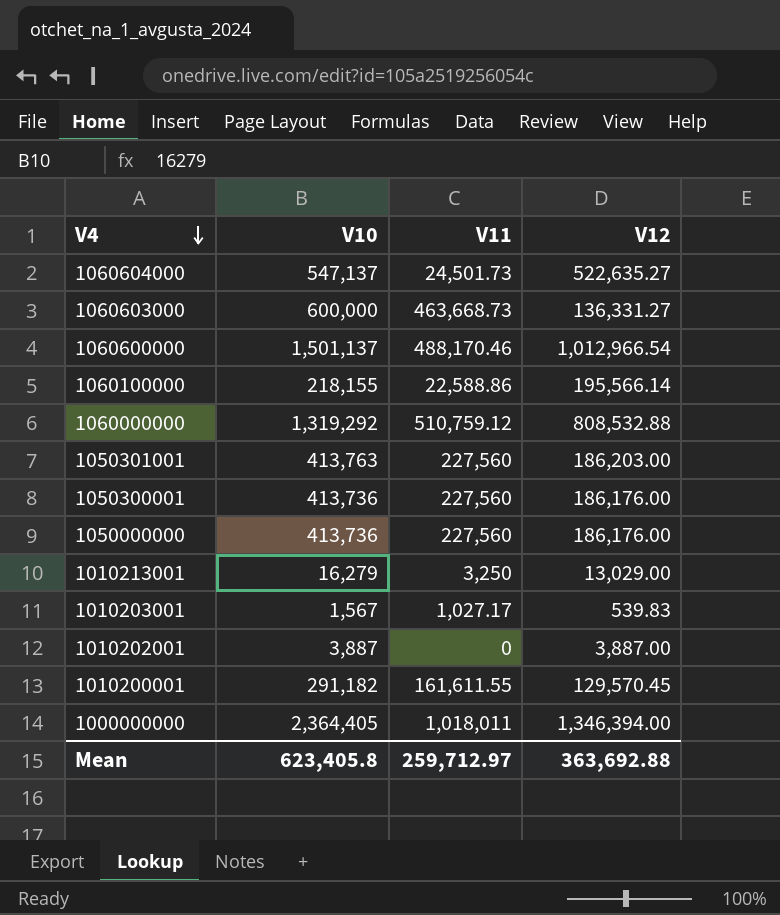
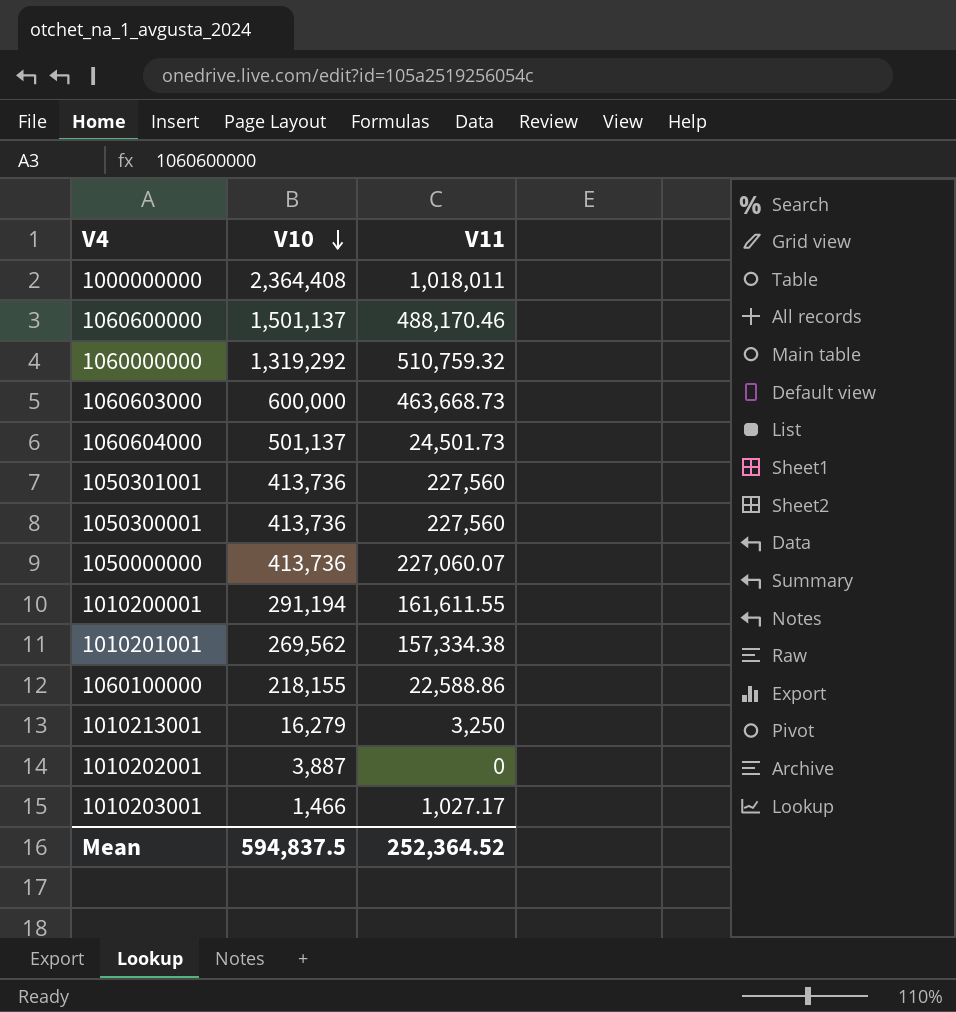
row order: V4 descending -> V10 descending
column V12 | formula: [V10] - [V11] -> none
1000000000 | V10: 2,364,405 -> 2,364,408
1060000000 | V11: 510,759.12 -> 510,759.32
1060604000 | V10: 547,137 -> 501,137
1050301001 | V10: 413,763 -> 413,736
1050000000 | V11: 227,560 -> 227,060.07
1010200001 | V10: 291,182 -> 291,194
row 1010201001: none -> 269,562 | 157,334.38
1010203001 | V10: 1,567 -> 1,466
Mean | V10: 623,405.8 -> 594,837.5
Mean | V11: 259,712.97 -> 252,364.52

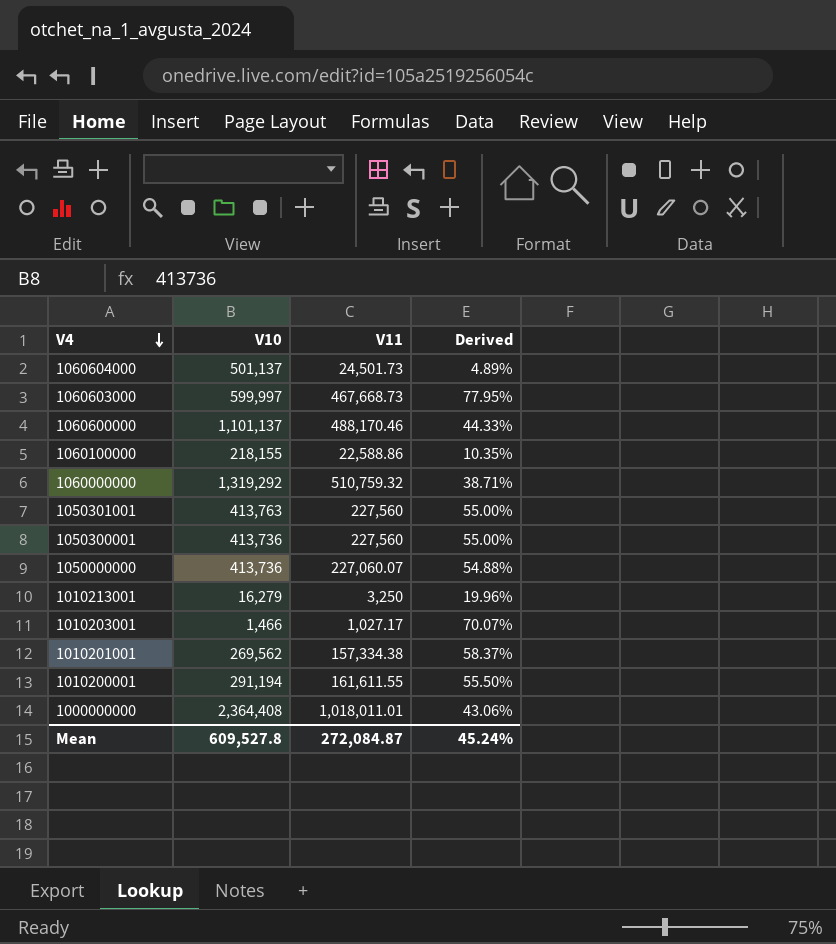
row order: V10 descending -> V4 descending
column Derived | formula: none -> [V11] / [V10]
row 1010202001: 3,887 | 0 -> none
1060603000 | V10: 600,000 -> 599,997
1060603000 | V11: 463,668.73 -> 467,668.73
1060600000 | V10: 1,501,137 -> 1,101,137
1050301001 | V10: 413,736 -> 413,763
1000000000 | V11: 1,018,011 -> 1,018,011.01
Mean | V10: 594,837.5 -> 609,527.8
Mean | V11: 252,364.52 -> 272,084.87

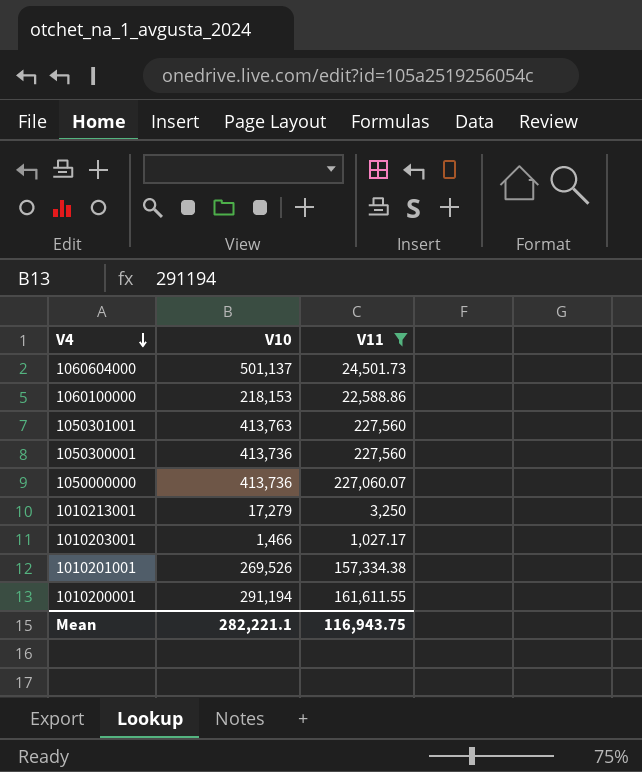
filter: none -> V11 <= 227,560
column Derived | formula: [V11] / [V10] -> none
1060100000 | V10: 218,155 -> 218,153
1010213001 | V10: 16,279 -> 17,279
1010201001 | V10: 269,562 -> 269,526
Mean | V10: 609,527.8 -> 282,221.1
Mean | V11: 272,084.87 -> 116,943.75

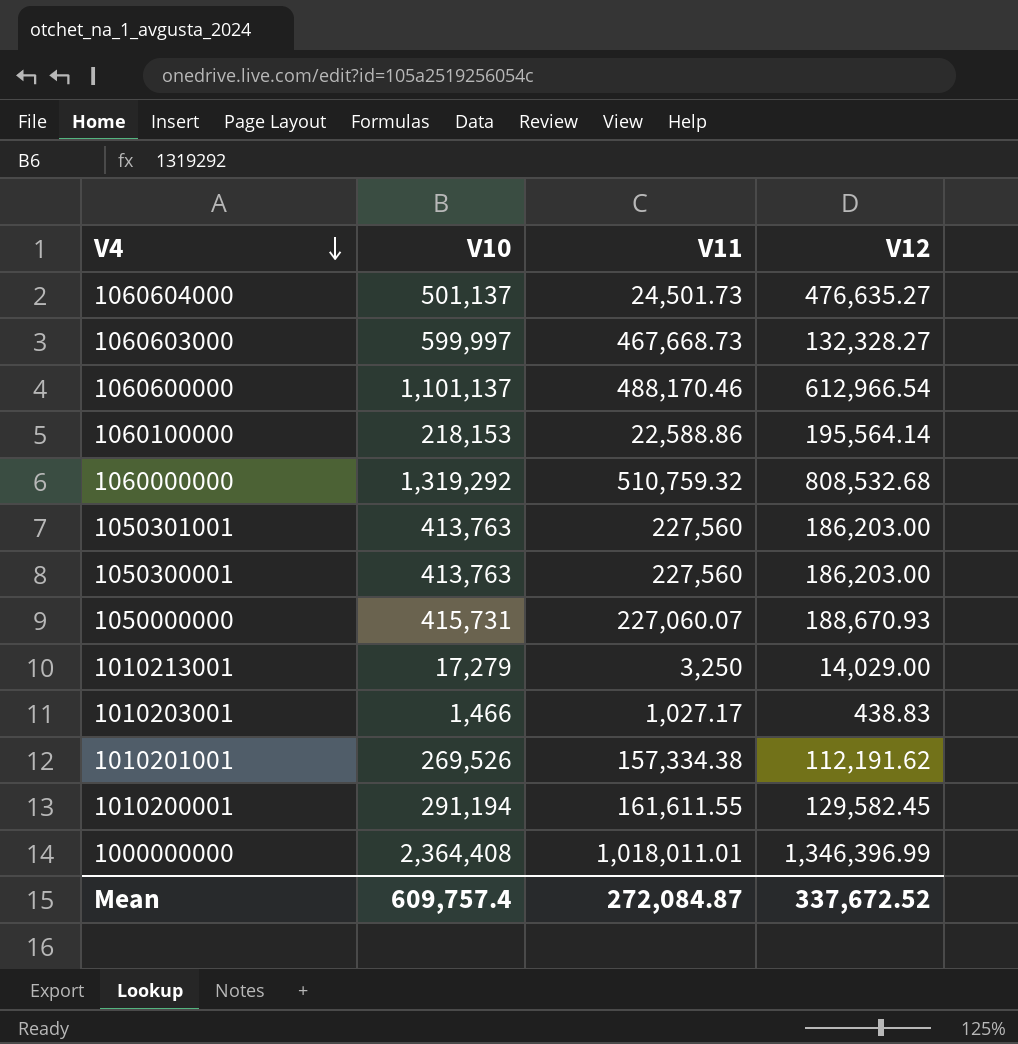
filter: V11 <= 227,560 -> none
column V12 | formula: none -> [V10] - [V11]
1050300001 | V10: 413,736 -> 413,763
1050000000 | V10: 413,736 -> 415,731
Mean | V10: 282,221.1 -> 609,757.4
Mean | V11: 116,943.75 -> 272,084.87

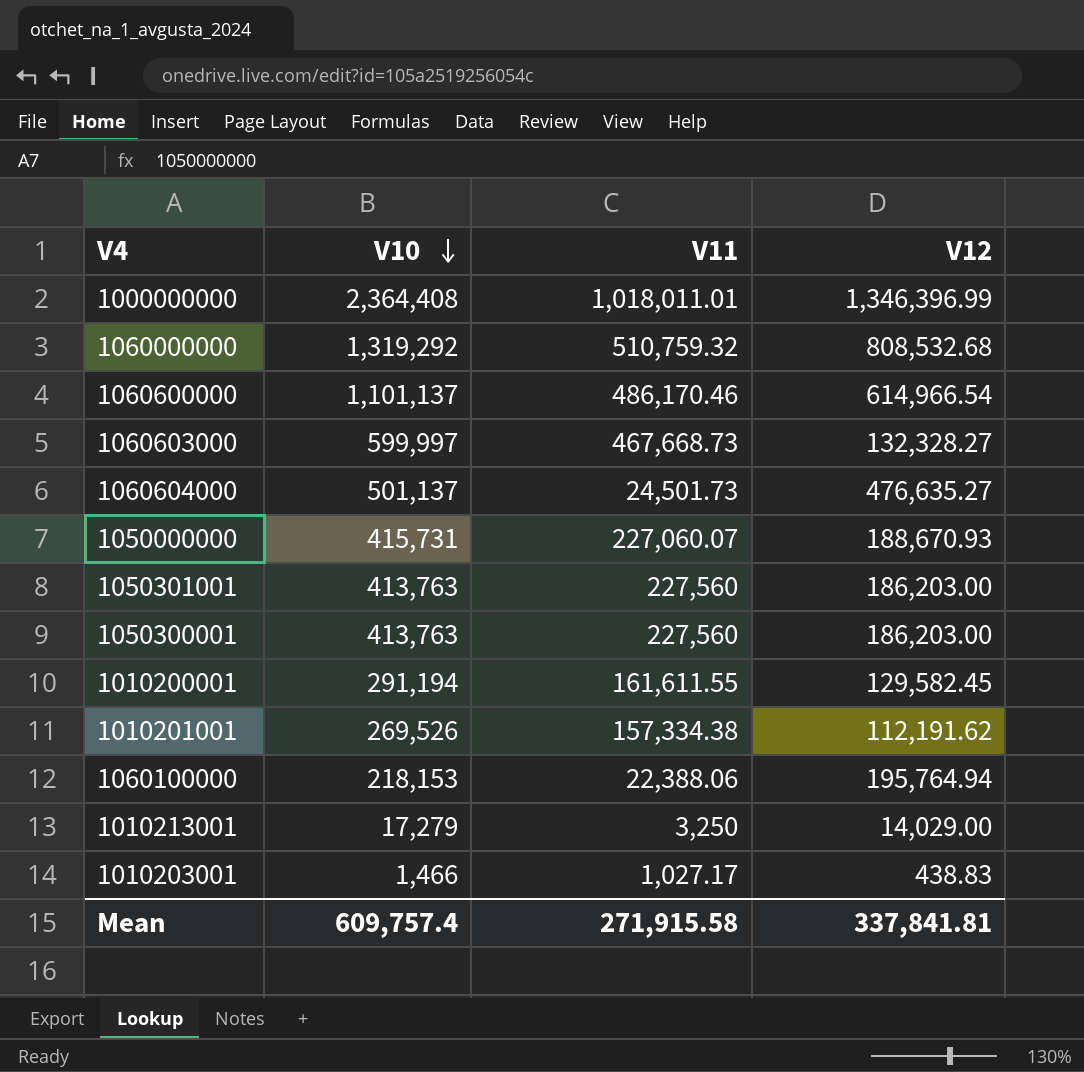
row order: V4 descending -> V10 descending
1060600000 | V11: 488,170.46 -> 486,170.46
1060600000 | V12: 612,966.54 -> 614,966.54
1060100000 | V11: 22,588.86 -> 22,388.06
1060100000 | V12: 195,564.14 -> 195,764.94
Mean | V11: 272,084.87 -> 271,915.58
Mean | V12: 337,672.52 -> 337,841.81

